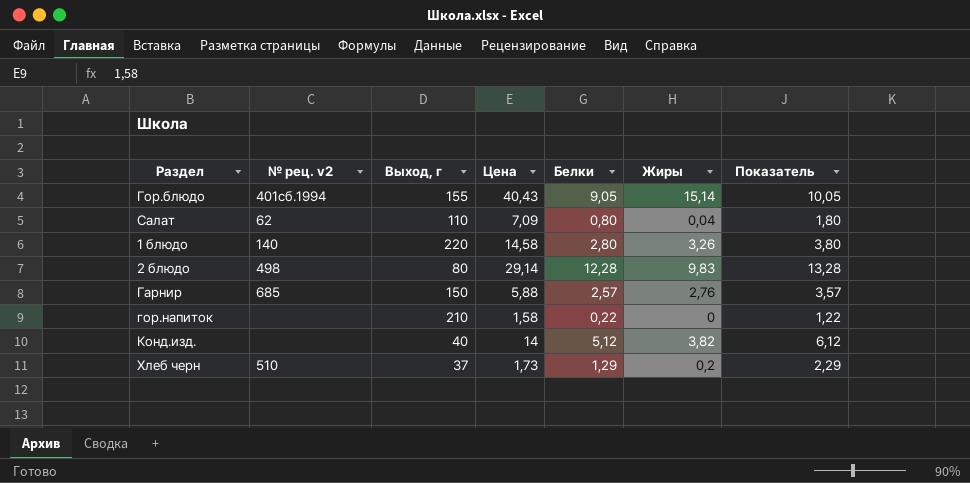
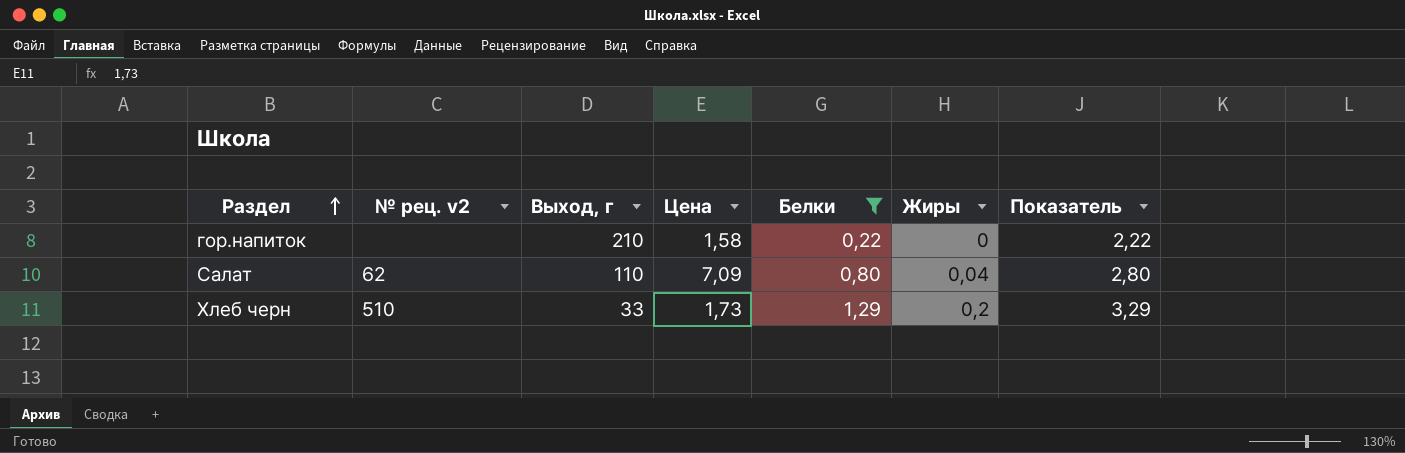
filter: none -> Белки <= 1,29
row order: none -> Раздел ascending
column Показатель | formula: [Белки] + 1 -> [Белки] + 2
Хлеб черн | Выход, г: 37 -> 33

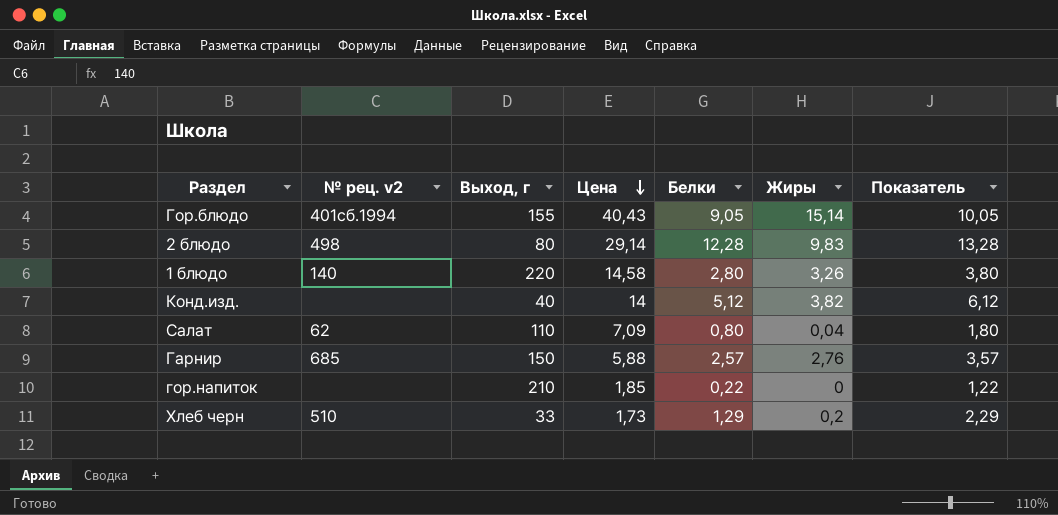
filter: Белки <= 1,29 -> none
row order: Раздел ascending -> Цена descending
column Показатель | formula: [Белки] + 2 -> [Белки] + 1
гор.напиток | Цена: 1,58 -> 1,85

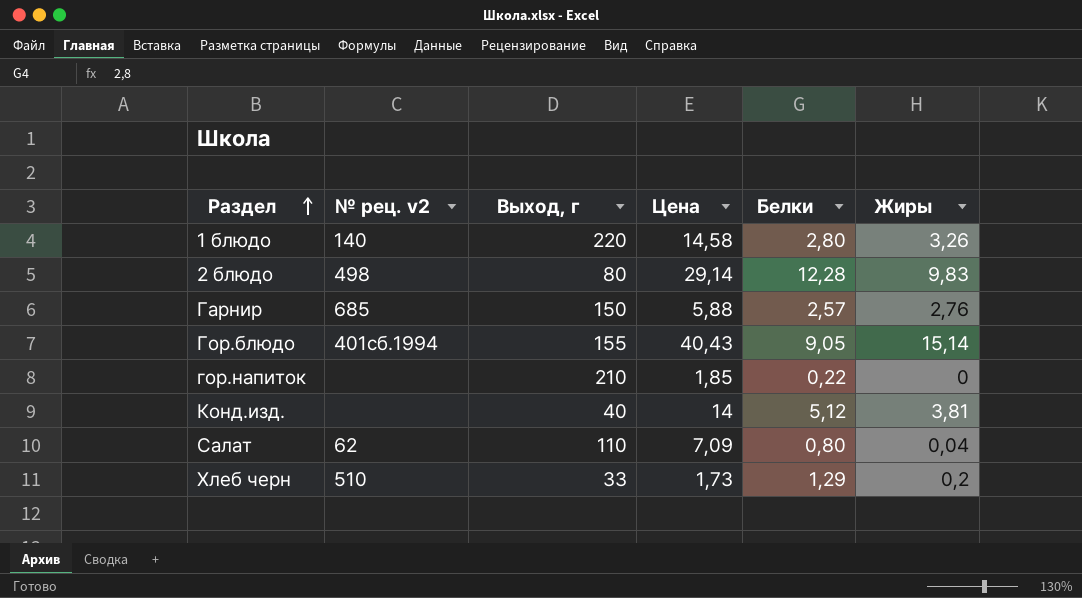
row order: Цена descending -> Раздел ascending
column Показатель | formula: [Белки] + 1 -> none
Конд.изд. | Жиры: 3,82 -> 3,81

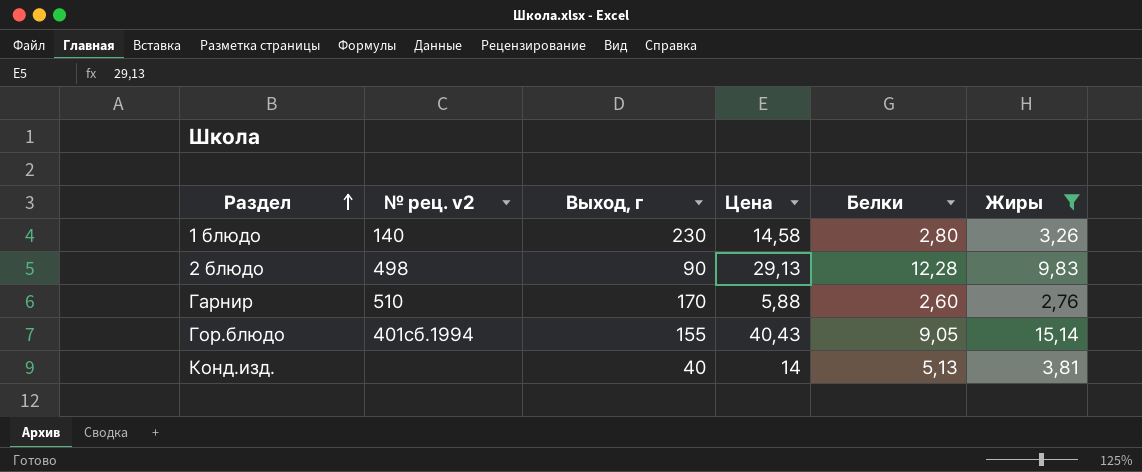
filter: none -> Жиры >= 2,76
1 блюдо | Выход, г: 220 -> 230
2 блюдо | Выход, г: 80 -> 90
2 блюдо | Цена: 29,14 -> 29,13
Гарнир | № рец. v2: 685 -> 510
Гарнир | Выход, г: 150 -> 170
Гарнир | Белки: 2,57 -> 2,60
Конд.изд. | Белки: 5,12 -> 5,13

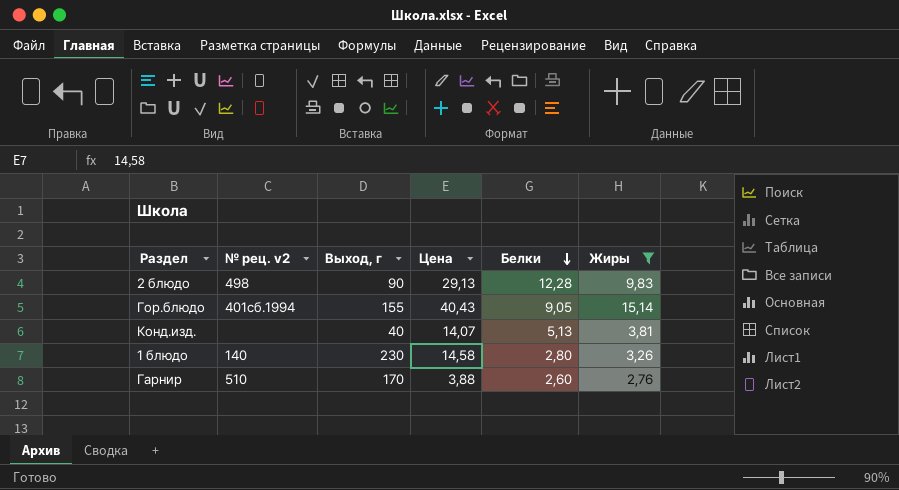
row order: Раздел ascending -> Белки descending
Конд.изд. | Цена: 14 -> 14,07
Гарнир | Цена: 5,88 -> 3,88

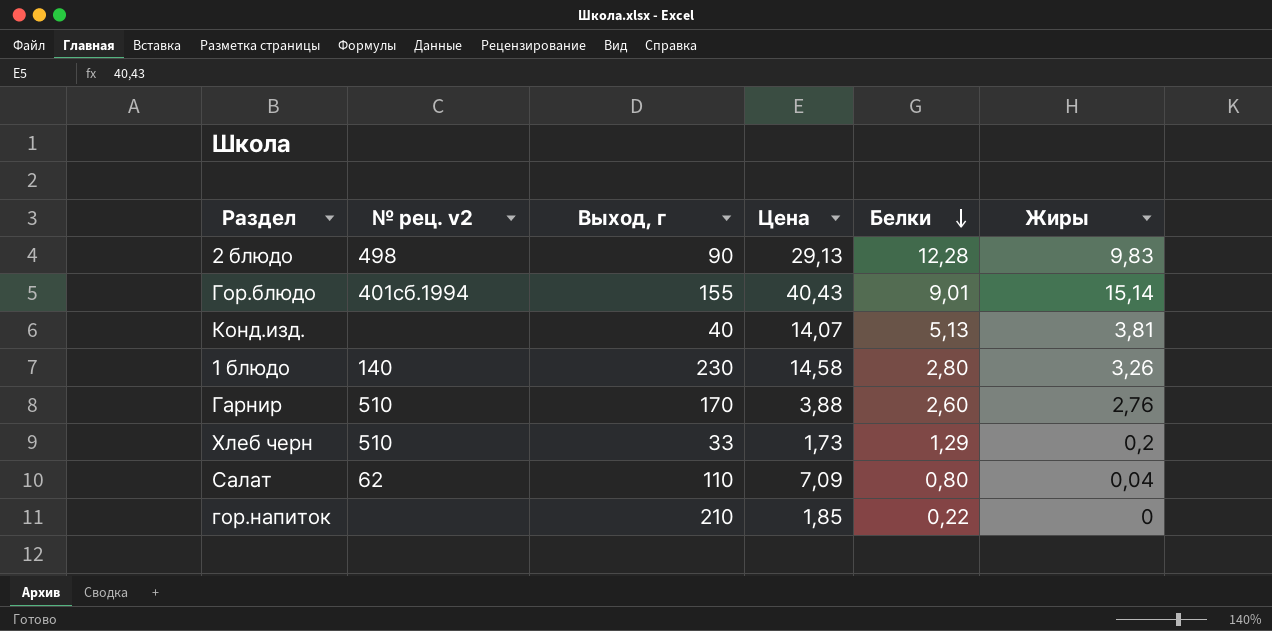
filter: Жиры >= 2,76 -> none
Гор.блюдо | Белки: 9,05 -> 9,01

